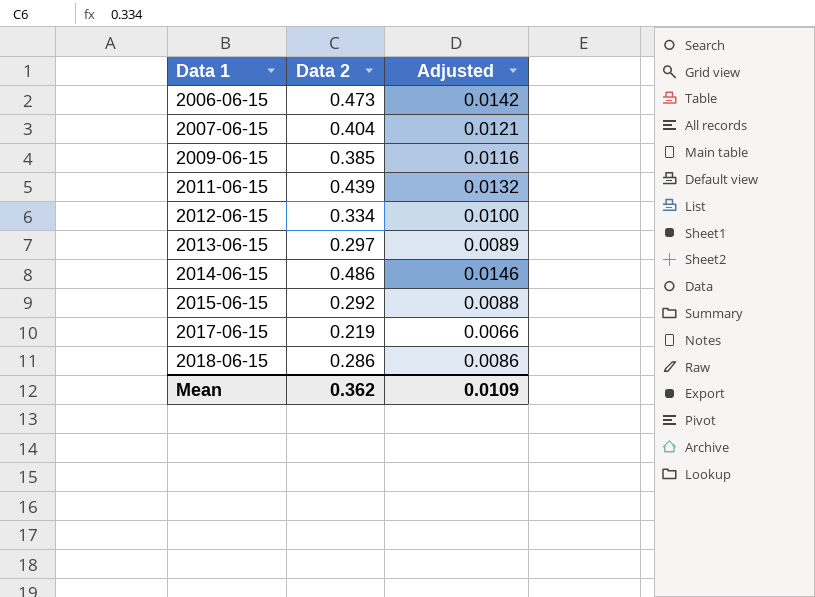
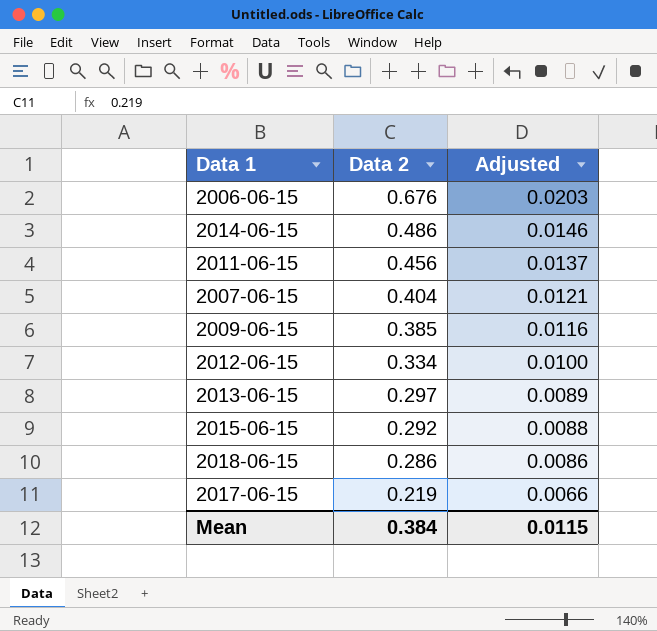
row order: Data 1 ascending -> Data 2 descending
2006-06-15 | Data 2: 0.473 -> 0.676
2006-06-15 | Adjusted: 0.0142 -> 0.0203
2011-06-15 | Data 2: 0.439 -> 0.456
2011-06-15 | Adjusted: 0.0132 -> 0.0137
Mean | Data 2: 0.362 -> 0.384
Mean | Adjusted: 0.0109 -> 0.0115

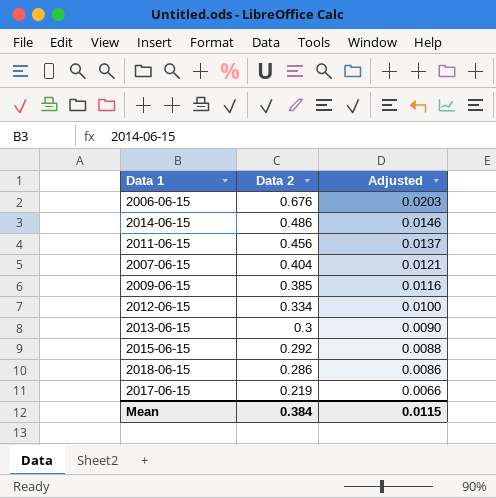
2013-06-15 | Data 2: 0.297 -> 0.3
2013-06-15 | Adjusted: 0.0089 -> 0.0090

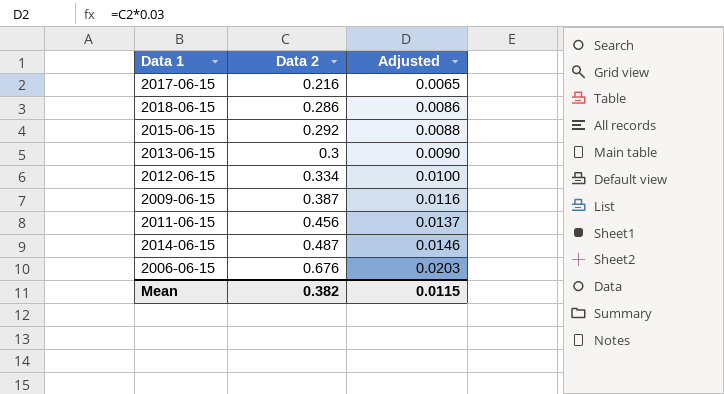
row order: Data 2 descending -> Data 2 ascending
row 2007-06-15: 0.404 | 0.0121 -> none
2017-06-15 | Data 2: 0.219 -> 0.216
2017-06-15 | Adjusted: 0.0066 -> 0.0065
2009-06-15 | Data 2: 0.385 -> 0.387
2014-06-15 | Data 2: 0.486 -> 0.487
Mean | Data 2: 0.384 -> 0.382

